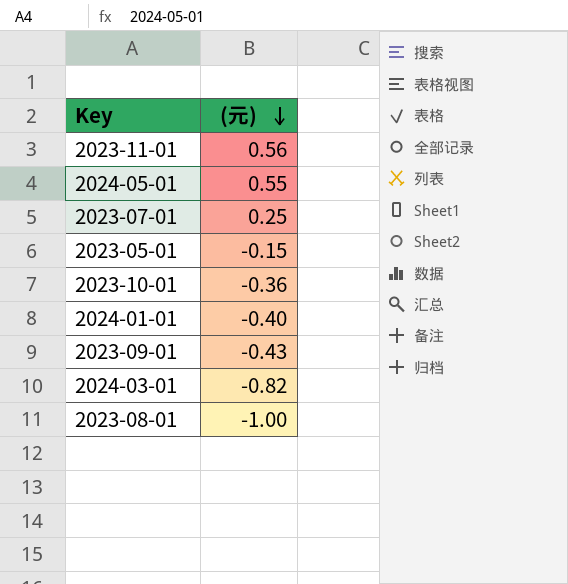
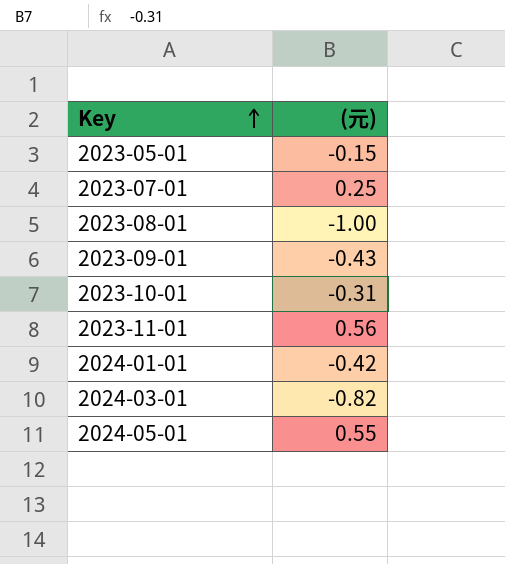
row order: (元) descending -> Key ascending
2023-10-01 | (元): -0.36 -> -0.31
2024-01-01 | (元): -0.40 -> -0.42

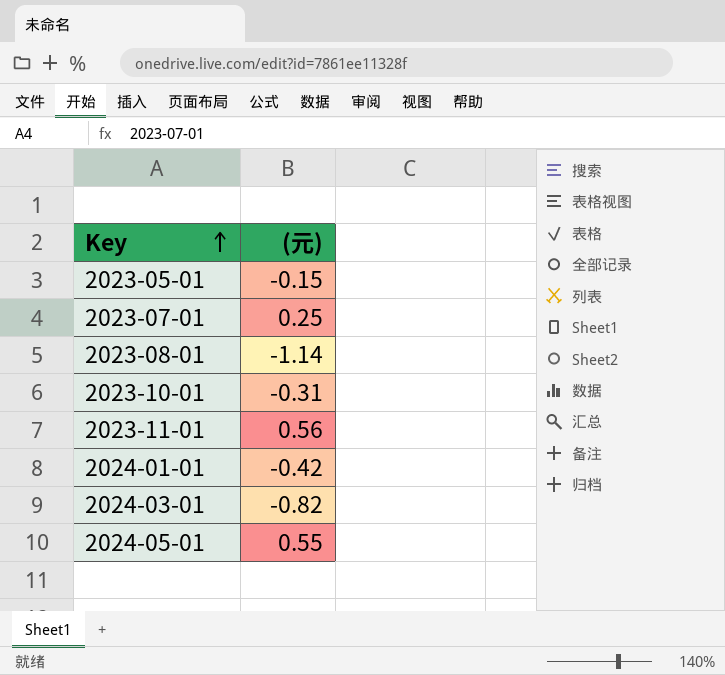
row 2023-09-01: -0.43 -> none
2023-08-01 | (元): -1.00 -> -1.14

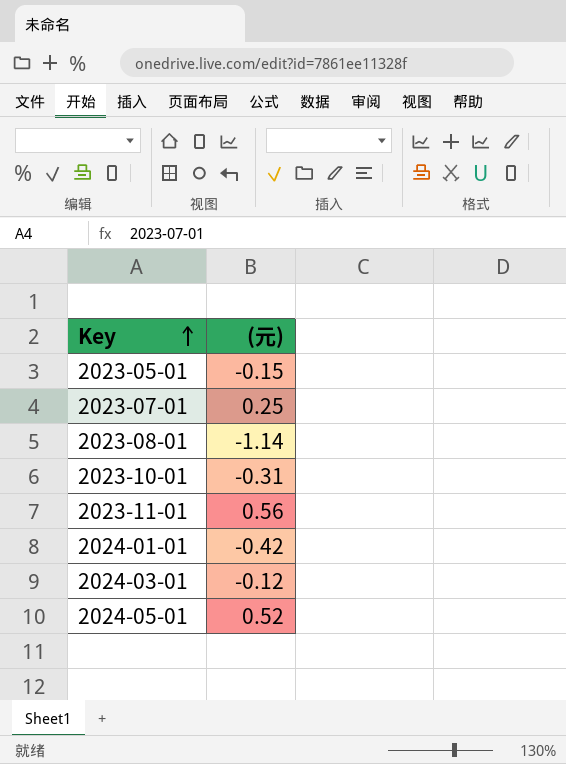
2024-03-01 | (元): -0.82 -> -0.12
2024-05-01 | (元): 0.55 -> 0.52

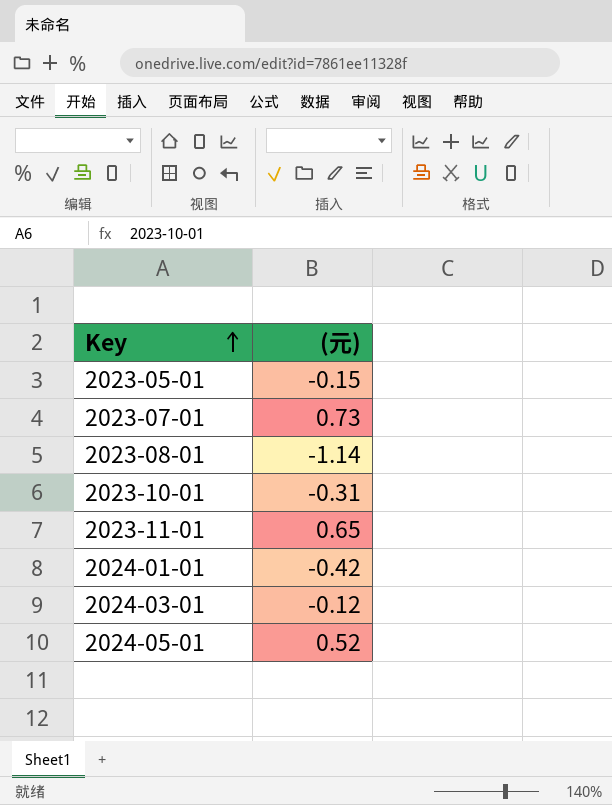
2023-07-01 | (元): 0.25 -> 0.73
2023-11-01 | (元): 0.56 -> 0.65

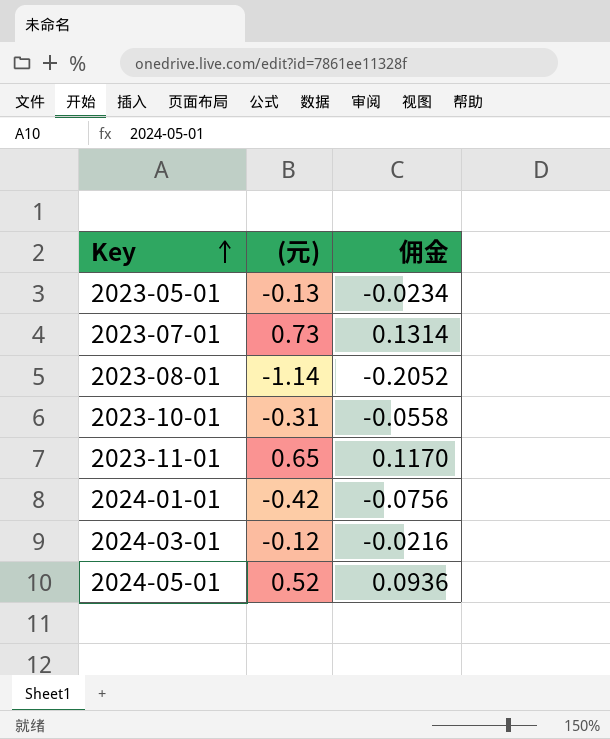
column 佣金 | formula: none -> [(元)] * 0.18
2023-05-01 | (元): -0.15 -> -0.13

